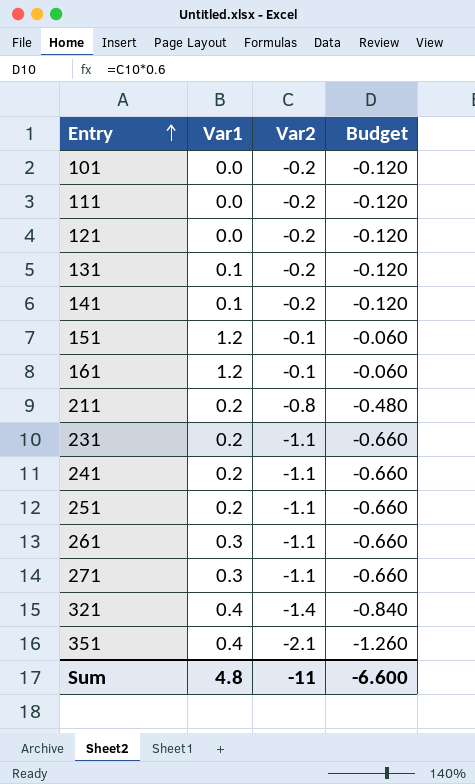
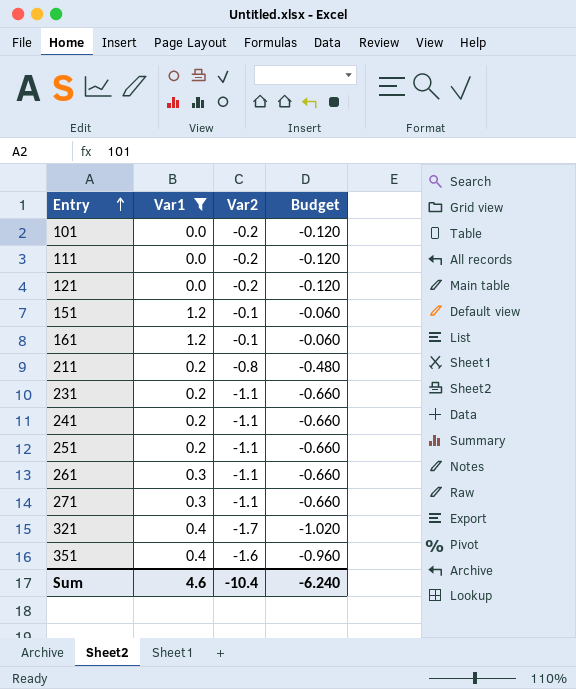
filter: none -> Var1 != 0.1
321 | Var2: -1.4 -> -1.7
321 | Budget: -0.840 -> -1.020
351 | Var2: -2.1 -> -1.6
351 | Budget: -1.260 -> -0.960
Sum | Var1: 4.8 -> 4.6
Sum | Var2: -11 -> -10.4
Sum | Budget: -6.600 -> -6.240

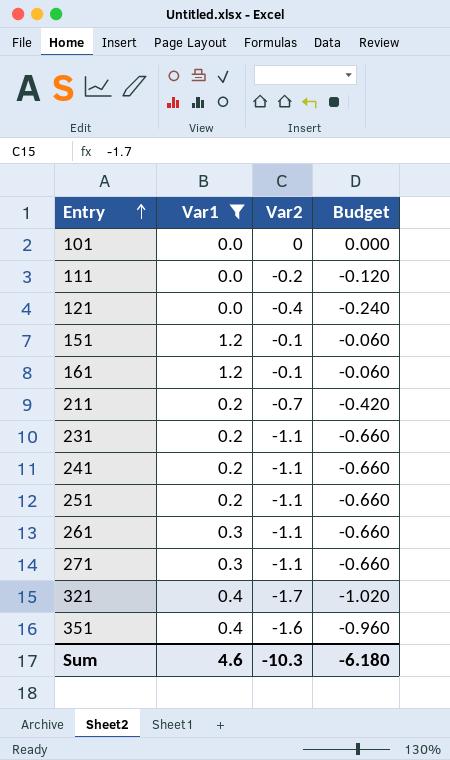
101 | Var2: -0.2 -> 0
101 | Budget: -0.120 -> 0.000
121 | Var2: -0.2 -> -0.4
121 | Budget: -0.120 -> -0.240
211 | Var2: -0.8 -> -0.7
211 | Budget: -0.480 -> -0.420
Sum | Var2: -10.4 -> -10.3
Sum | Budget: -6.240 -> -6.180

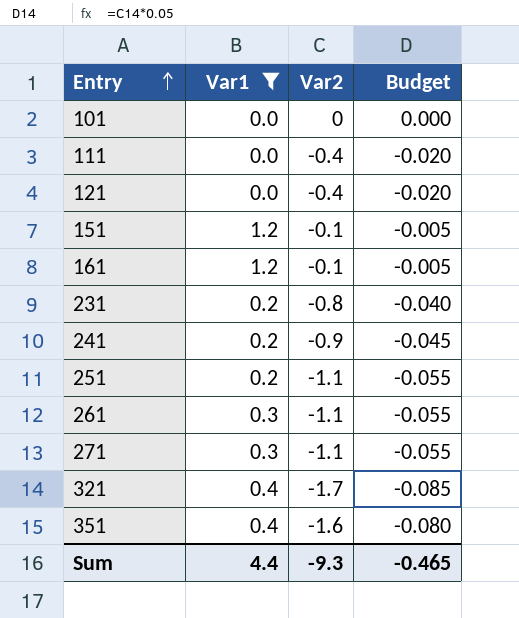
column Budget | formula: [Var2] * 0.6 -> [Var2] * 0.05
row 211: 0.2 | -0.7 | -0.420 -> none
111 | Var2: -0.2 -> -0.4
231 | Var2: -1.1 -> -0.8
241 | Var2: -1.1 -> -0.9
Sum | Var1: 4.6 -> 4.4
Sum | Var2: -10.3 -> -9.3
Sum | Budget: -6.180 -> -0.465

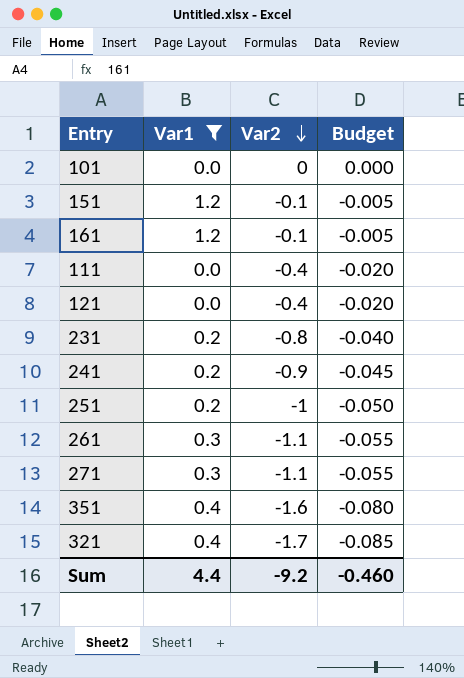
row order: Entry ascending -> Var2 descending
251 | Var2: -1.1 -> -1
251 | Budget: -0.055 -> -0.050
Sum | Var2: -9.3 -> -9.2
Sum | Budget: -0.465 -> -0.460

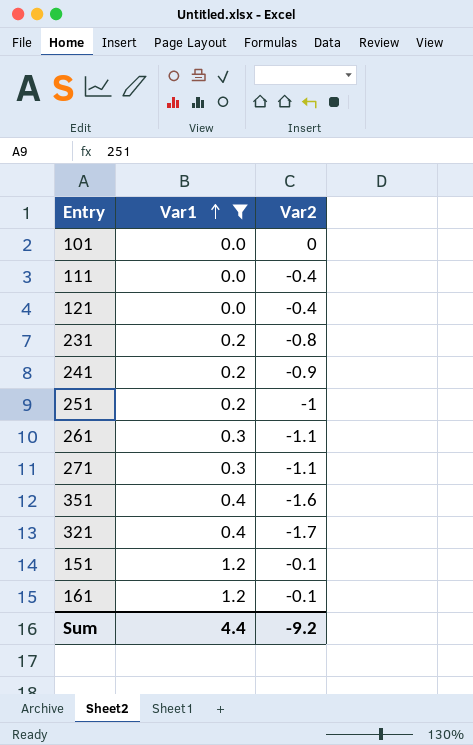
row order: Var2 descending -> Var1 ascending
column Budget | formula: [Var2] * 0.05 -> none

